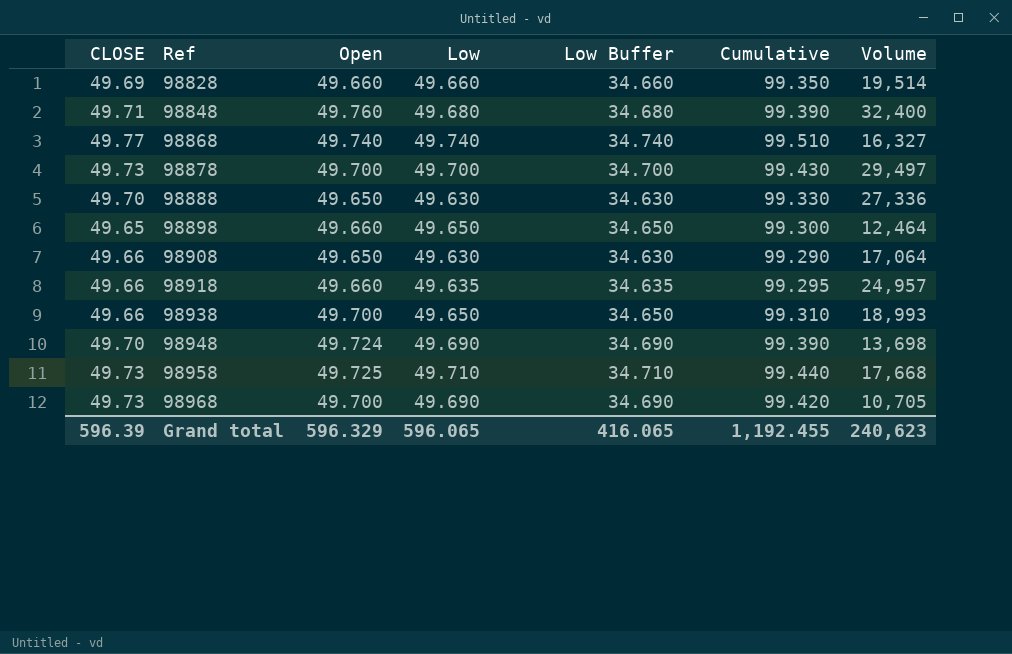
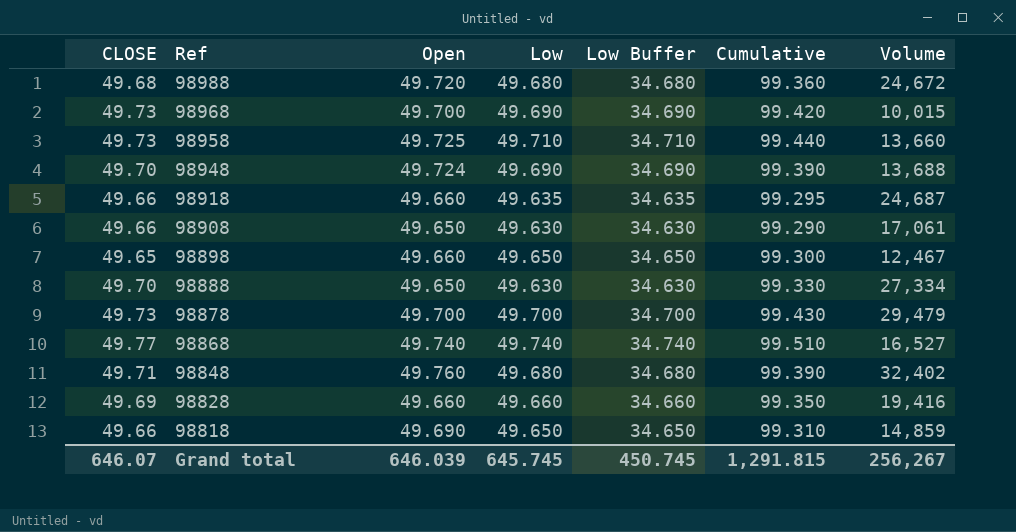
row order: Ref ascending -> Ref descending
row 98938: 49.66 | 49.700 | 49.650 | 34.650 | 99.310 | 18,993 -> none
row 98988: none -> 49.68 | 49.720 | 49.680 | 34.680 | 99.360 | 24,672
98968 | Volume: 10,705 -> 10,015
98958 | Volume: 17,668 -> 13,660
98948 | Volume: 13,698 -> 13,688
98918 | Volume: 24,957 -> 24,687
98908 | Volume: 17,064 -> 17,061
98898 | Volume: 12,464 -> 12,467
98888 | Volume: 27,336 -> 27,334
98878 | Volume: 29,497 -> 29,479
98868 | Volume: 16,327 -> 16,527
98848 | Volume: 32,400 -> 32,402
98828 | Volume: 19,514 -> 19,416
row 98818: none -> 49.66 | 49.690 | 49.650 | 34.650 | 99.310 | 14,859
Grand total | CLOSE: 596.39 -> 646.07
Grand total | Open: 596.329 -> 646.039
Grand total | Low: 596.065 -> 645.745
Grand total | Low Buffer: 416.065 -> 450.745
Grand total | Cumulative: 1,192.455 -> 1,291.815
Grand total | Volume: 240,623 -> 256,267

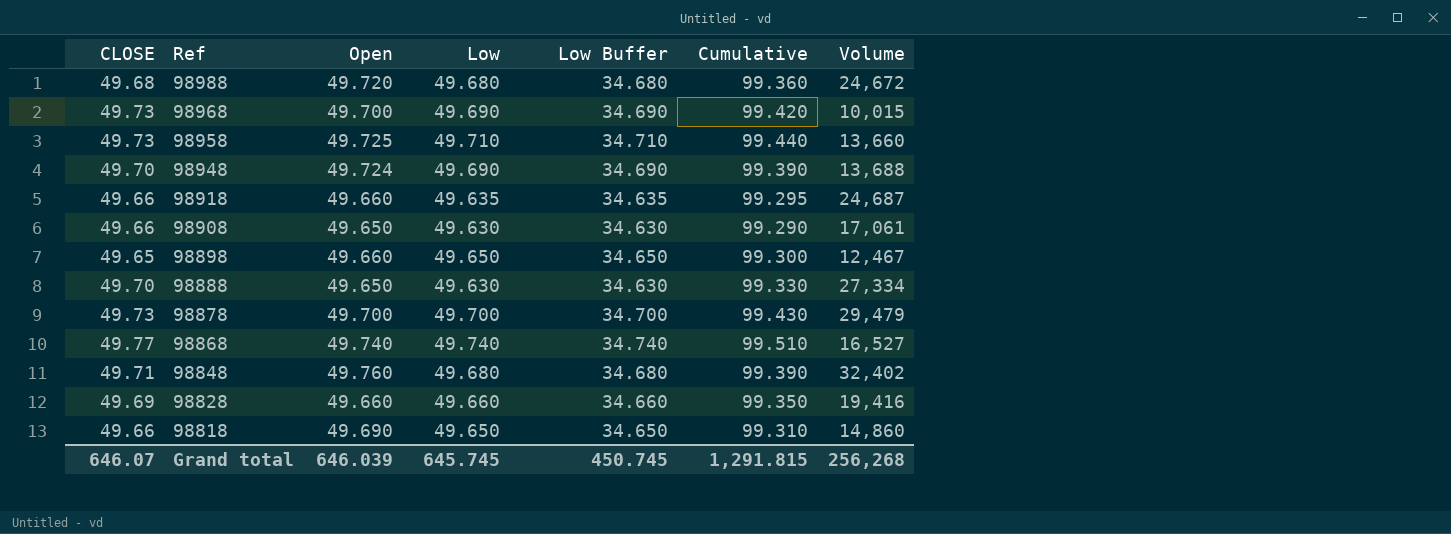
98818 | Volume: 14,859 -> 14,860
Grand total | Volume: 256,267 -> 256,268

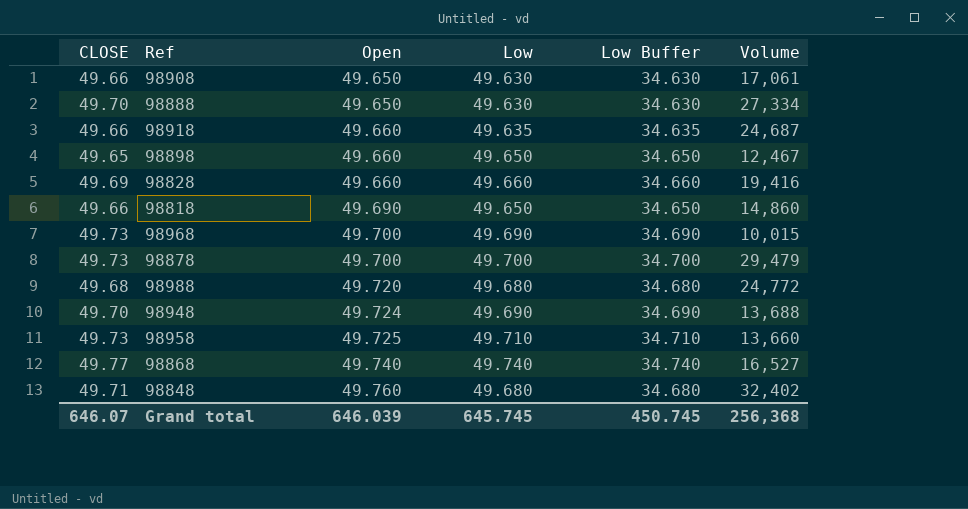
row order: Ref descending -> Open ascending
column Cumulative | formula: [CLOSE] + [Low] -> none
98988 | Volume: 24,672 -> 24,772
Grand total | Volume: 256,268 -> 256,368

